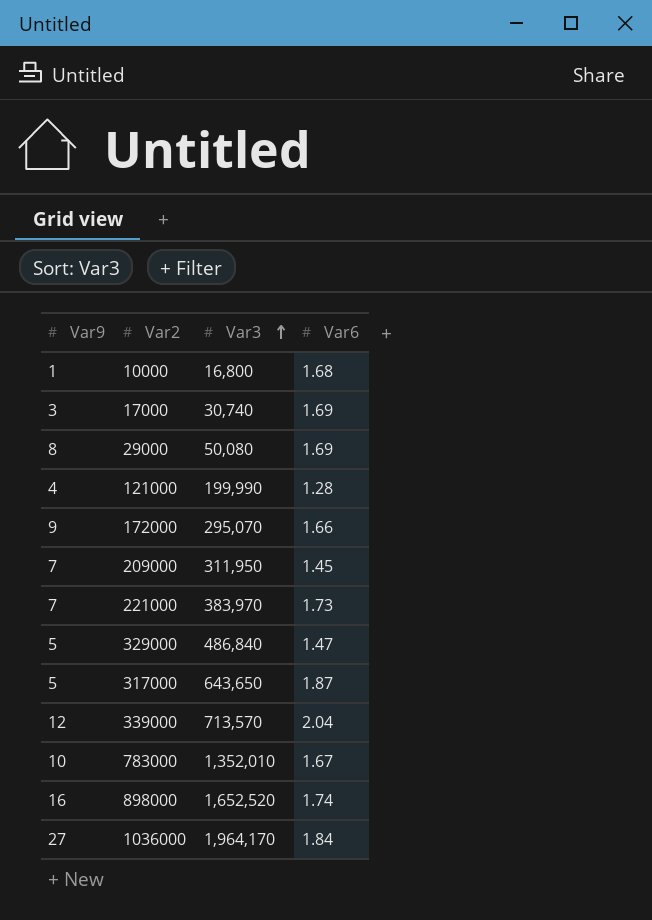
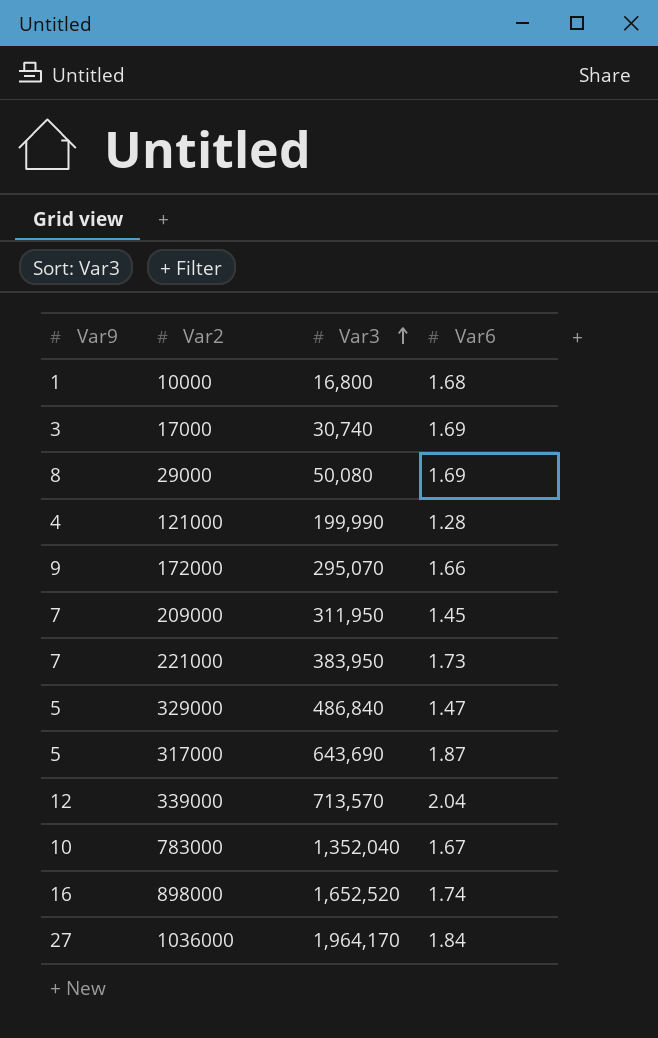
221000 | Var3: 383,970 -> 383,950
317000 | Var3: 643,650 -> 643,690
783000 | Var3: 1,352,010 -> 1,352,040

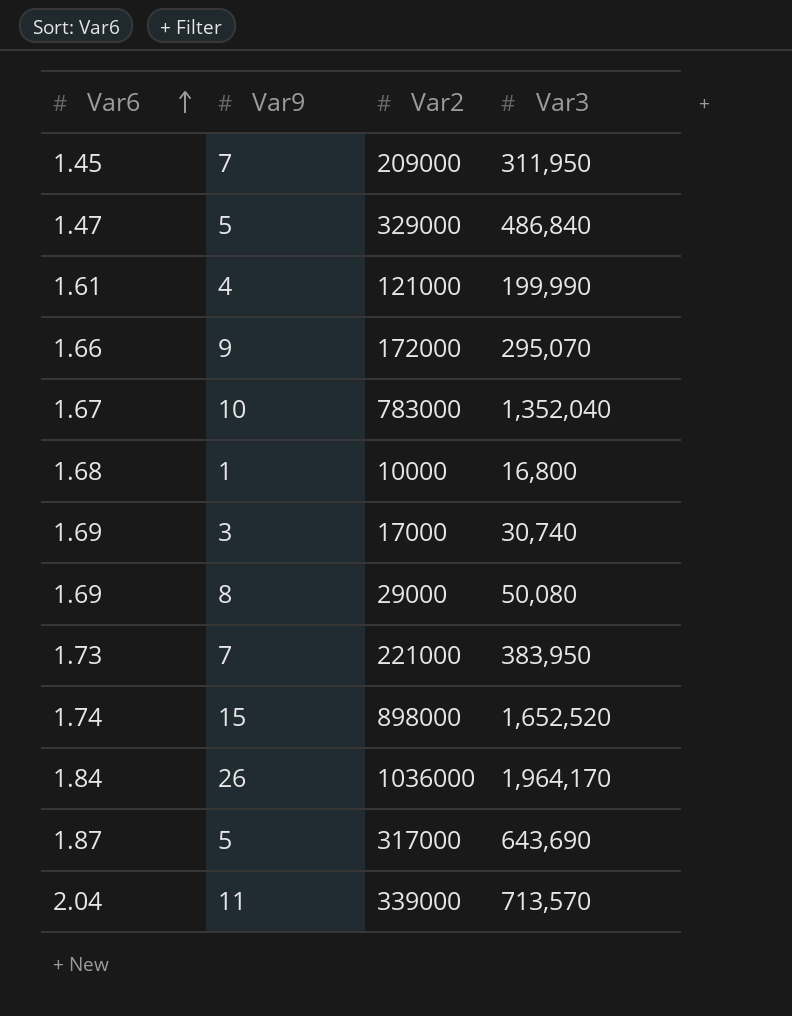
row order: Var3 ascending -> Var6 ascending
column Var6 | position: 4 -> 1
121000 | Var6: 1.28 -> 1.61
898000 | Var9: 16 -> 15
1036000 | Var9: 27 -> 26
339000 | Var9: 12 -> 11

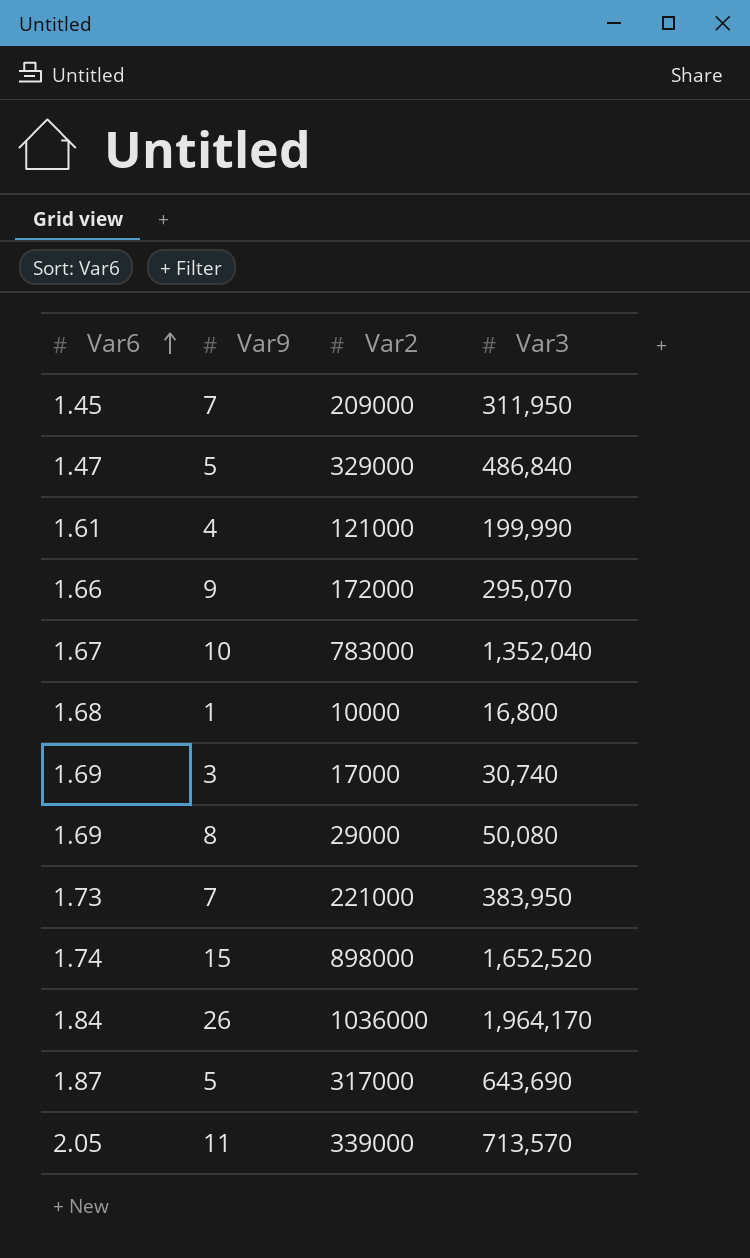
339000 | Var6: 2.04 -> 2.05

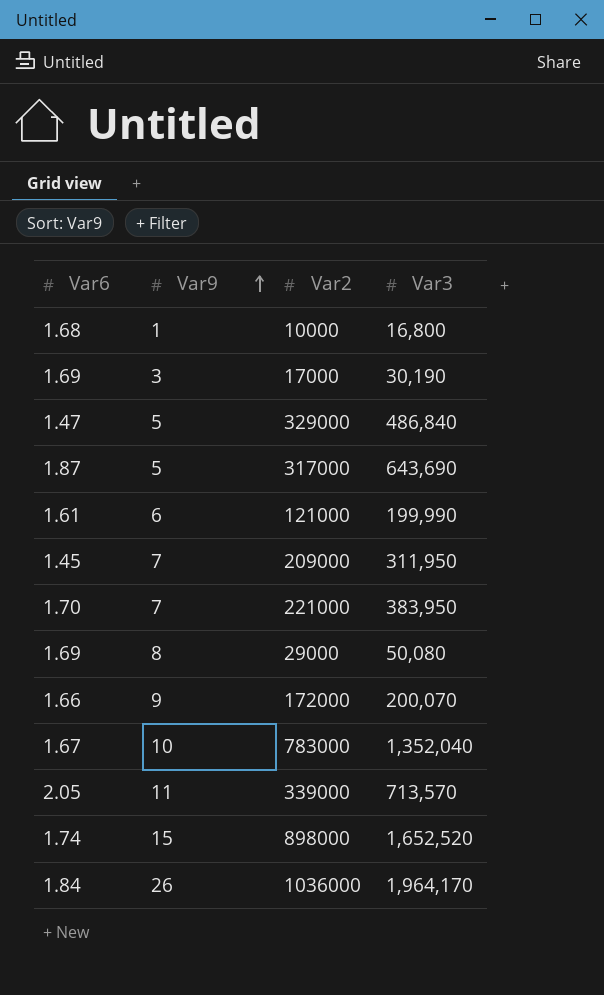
row order: Var6 ascending -> Var9 ascending
17000 | Var3: 30,740 -> 30,190
121000 | Var9: 4 -> 6
221000 | Var6: 1.73 -> 1.70
172000 | Var3: 295,070 -> 200,070

